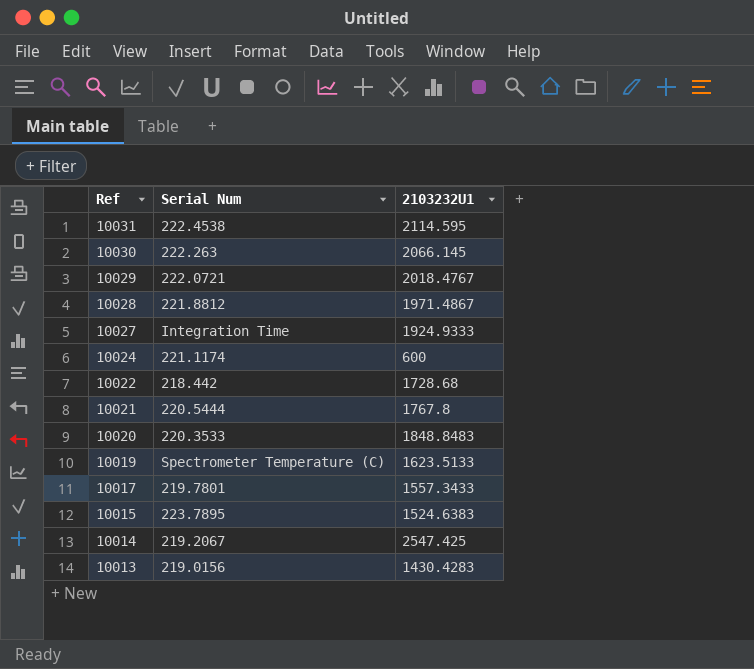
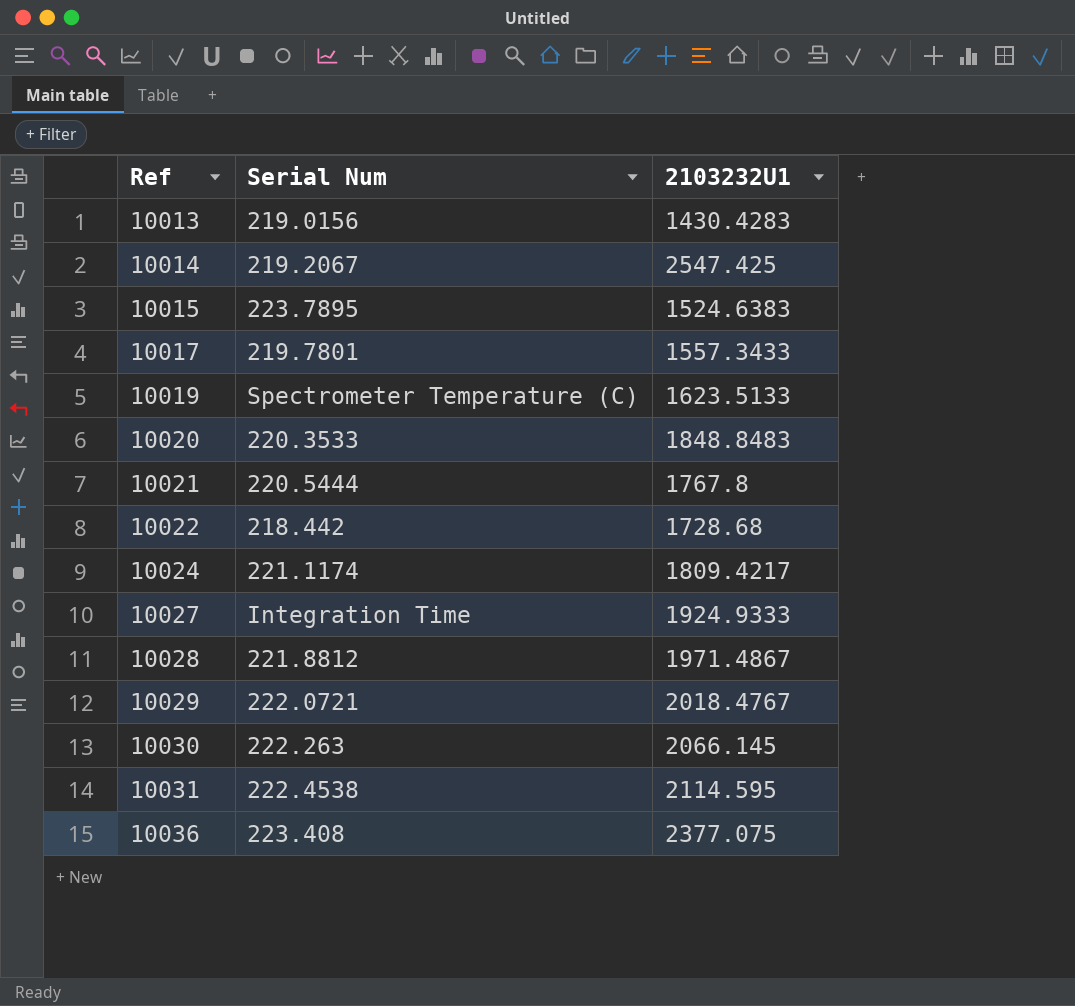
row order: Ref descending -> Ref ascending
10024 | 2103232U1: 600 -> 1809.4217
row 10036: none -> 223.408 | 2377.075

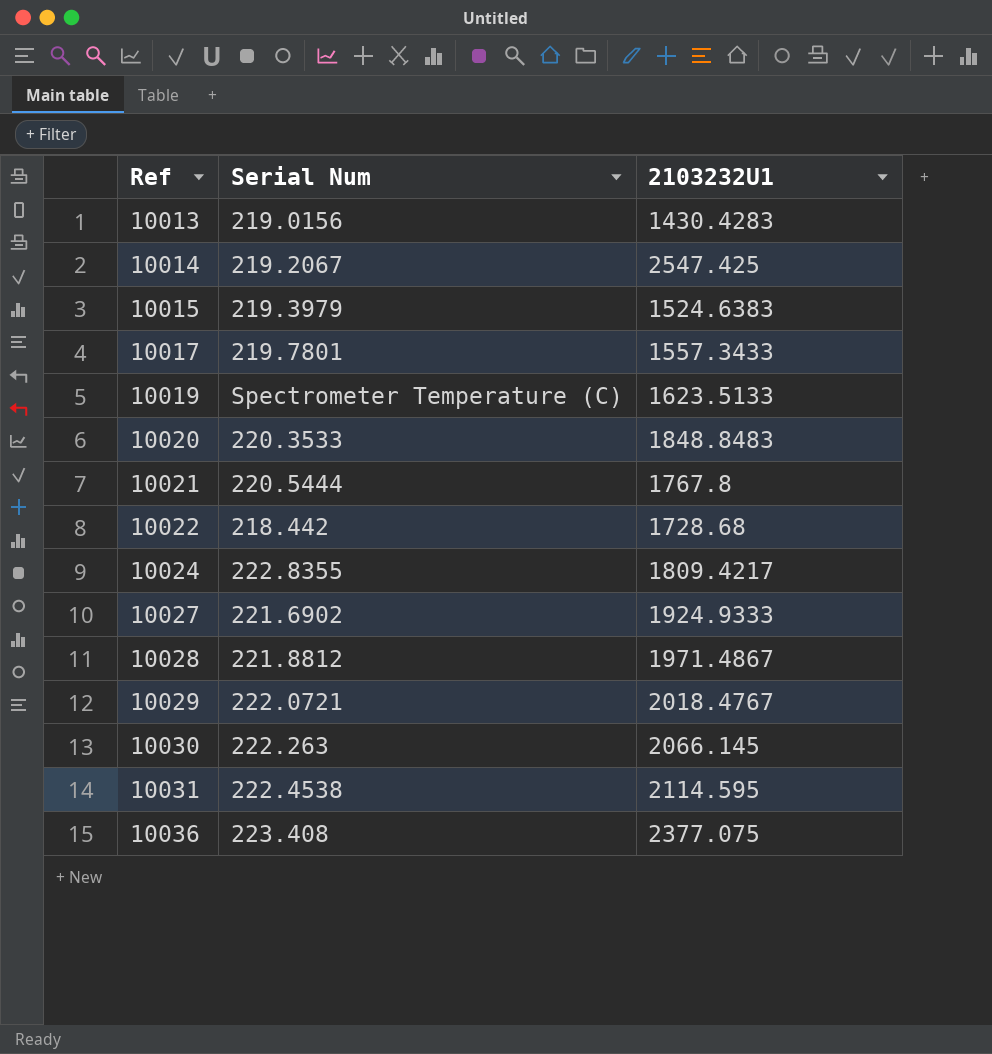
10015 | Serial Num: 223.7895 -> 219.3979
10024 | Serial Num: 221.1174 -> 222.8355
10027 | Serial Num: Integration Time -> 221.6902

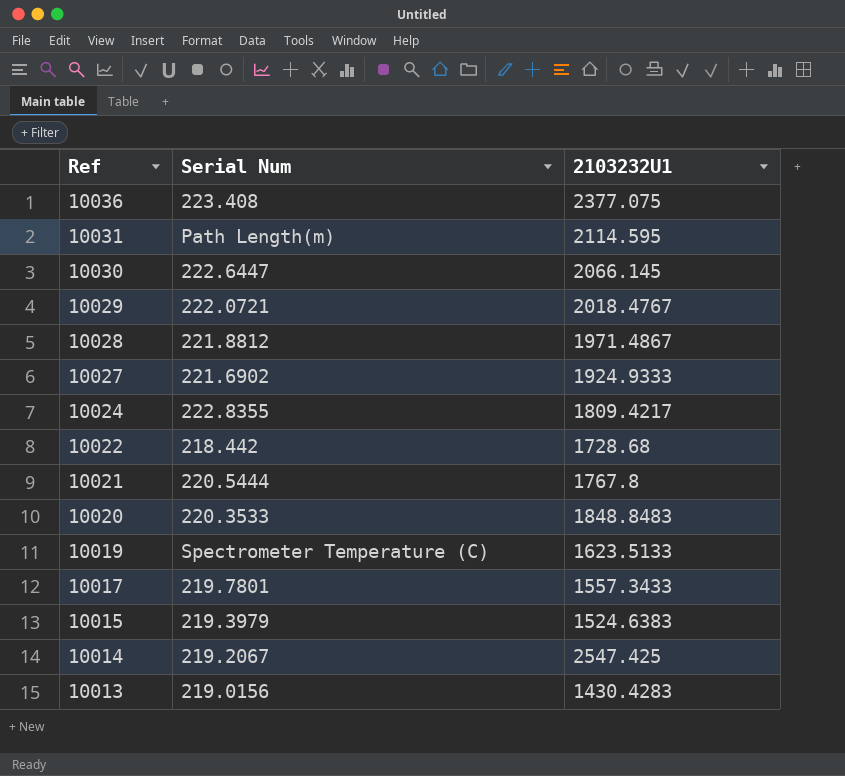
row order: Ref ascending -> Ref descending
10031 | Serial Num: 222.4538 -> Path Length(m)
10030 | Serial Num: 222.263 -> 222.6447

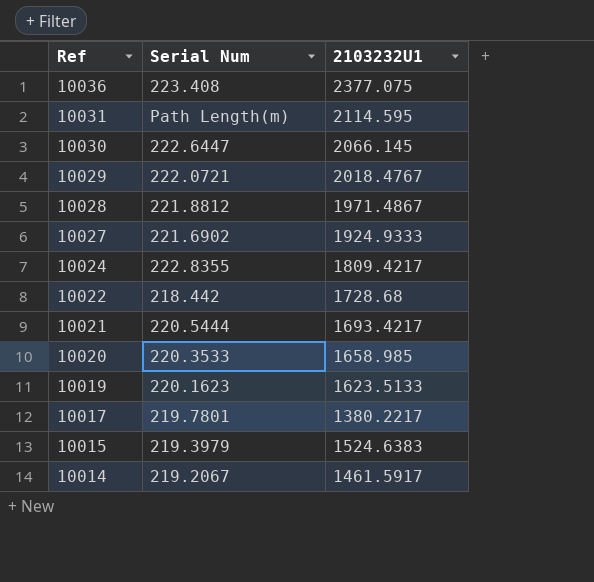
row 10013: 219.0156 | 1430.4283 -> none
10021 | 2103232U1: 1767.8 -> 1693.4217
10020 | 2103232U1: 1848.8483 -> 1658.985
10019 | Serial Num: Spectrometer Temperature (C) -> 220.1623
10017 | 2103232U1: 1557.3433 -> 1380.2217
10014 | 2103232U1: 2547.425 -> 1461.5917

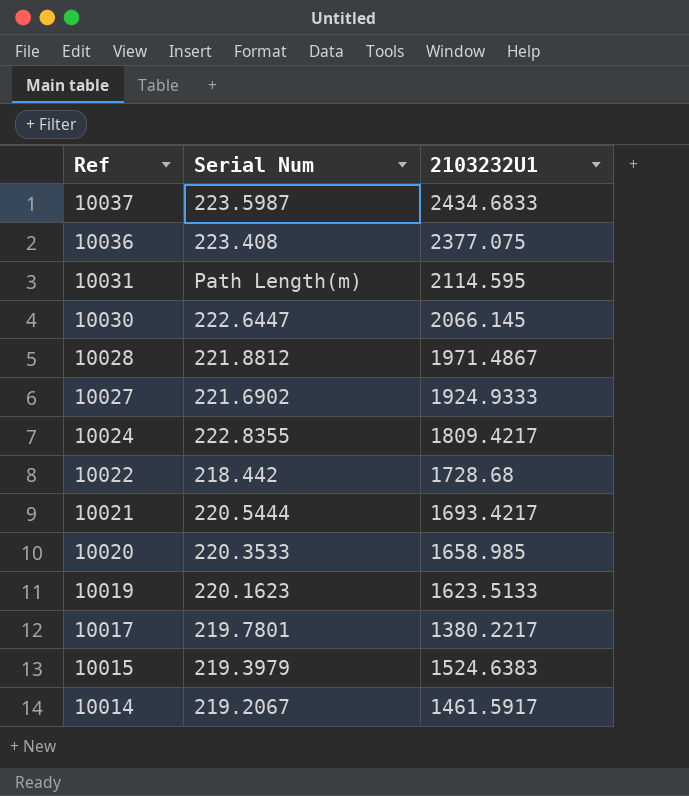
row 10029: 222.0721 | 2018.4767 -> none
row 10037: none -> 223.5987 | 2434.6833

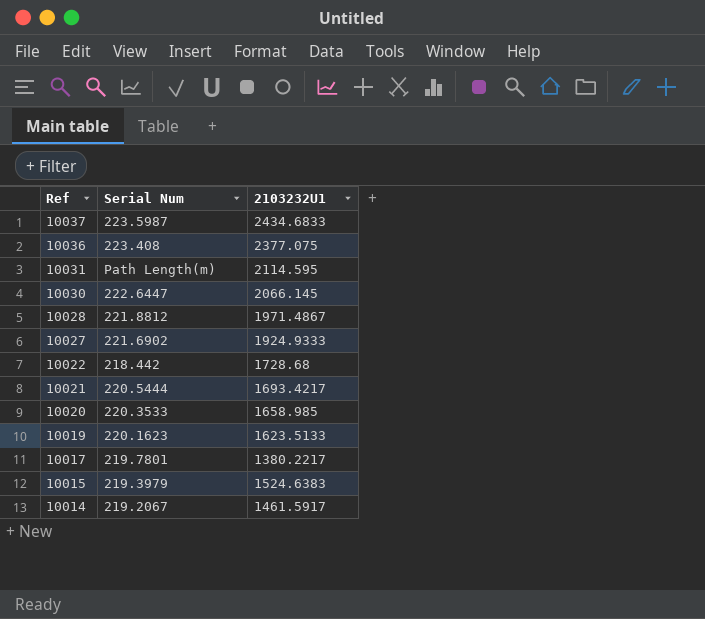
row 10024: 222.8355 | 1809.4217 -> none

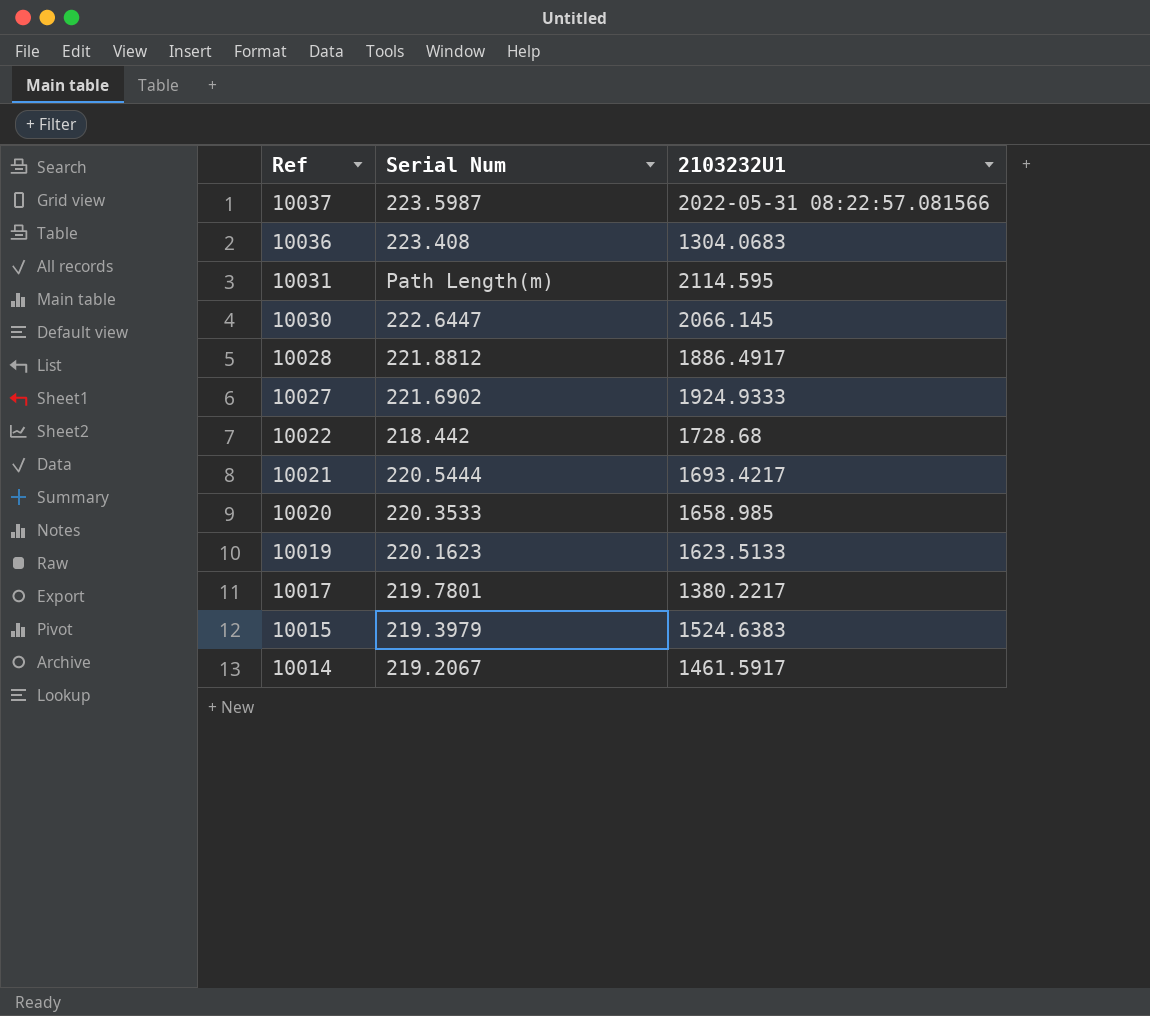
10037 | 2103232U1: 2434.6833 -> 2022-05-31 08:22:57.081566
10036 | 2103232U1: 2377.075 -> 1304.0683
10028 | 2103232U1: 1971.4867 -> 1886.4917

